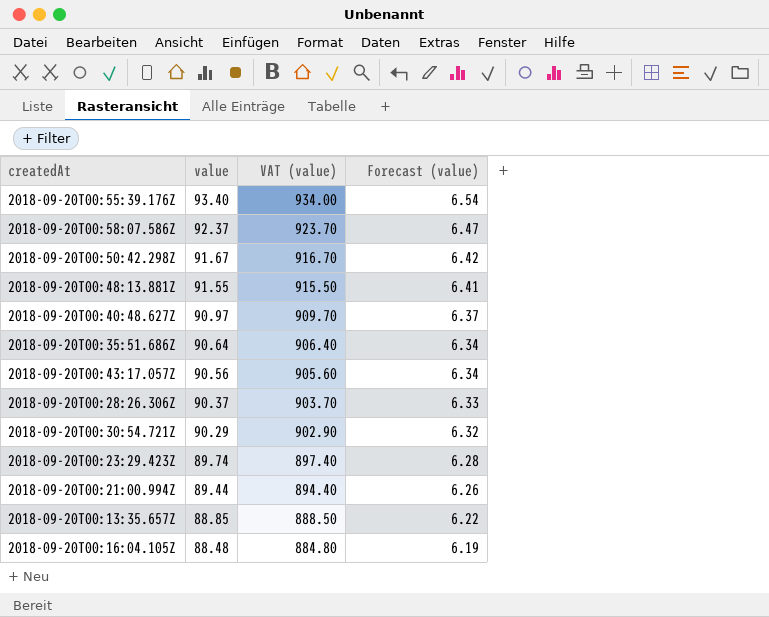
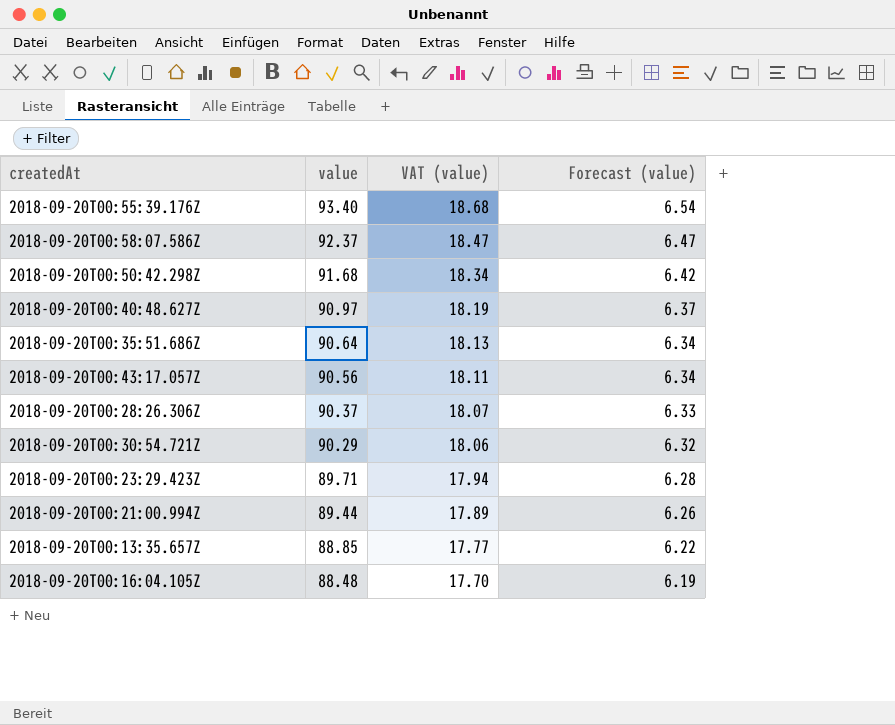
column VAT (value) | formula: [value] * 10 -> [value] * 0.2
row 2018-09-20T00:48:13.881Z: 91.55 | 915.50 | 6.41 -> none
2018-09-20T00:50:42.298Z | value: 91.67 -> 91.68
2018-09-20T00:23:29.423Z | value: 89.74 -> 89.71

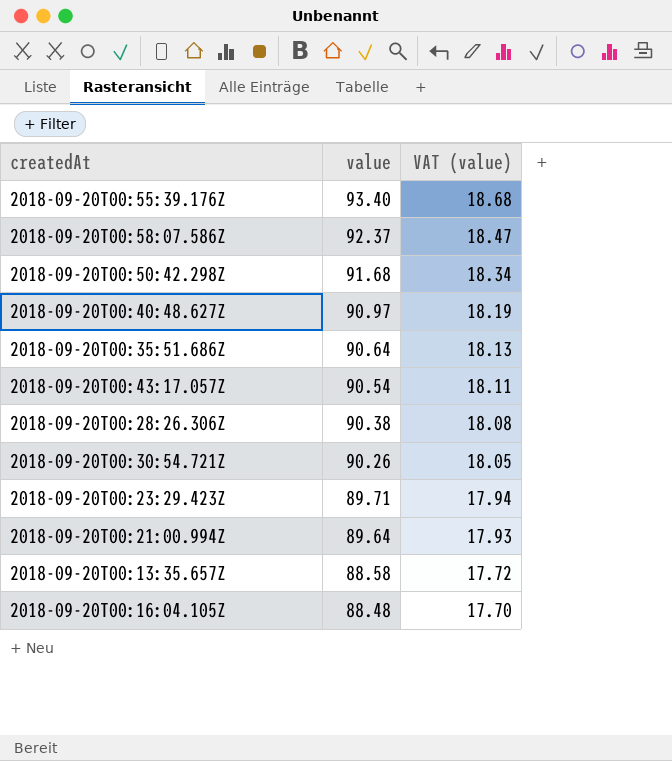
column Forecast (value) | formula: [value] * 0.07 -> none
2018-09-20T00:43:17.057Z | value: 90.56 -> 90.54
2018-09-20T00:28:26.306Z | value: 90.37 -> 90.38
2018-09-20T00:28:26.306Z | VAT (value): 18.07 -> 18.08
2018-09-20T00:30:54.721Z | value: 90.29 -> 90.26
2018-09-20T00:30:54.721Z | VAT (value): 18.06 -> 18.05
2018-09-20T00:21:00.994Z | value: 89.44 -> 89.64
2018-09-20T00:21:00.994Z | VAT (value): 17.89 -> 17.93
2018-09-20T00:13:35.657Z | value: 88.85 -> 88.58
2018-09-20T00:13:35.657Z | VAT (value): 17.77 -> 17.72

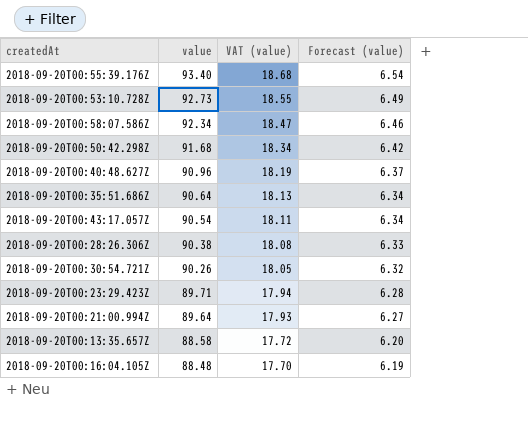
column Forecast (value) | formula: none -> [value] * 0.07
row 2018-09-20T00:53:10.728Z: none -> 92.73 | 18.55 | 6.49
2018-09-20T00:58:07.586Z | value: 92.37 -> 92.34
2018-09-20T00:40:48.627Z | value: 90.97 -> 90.96

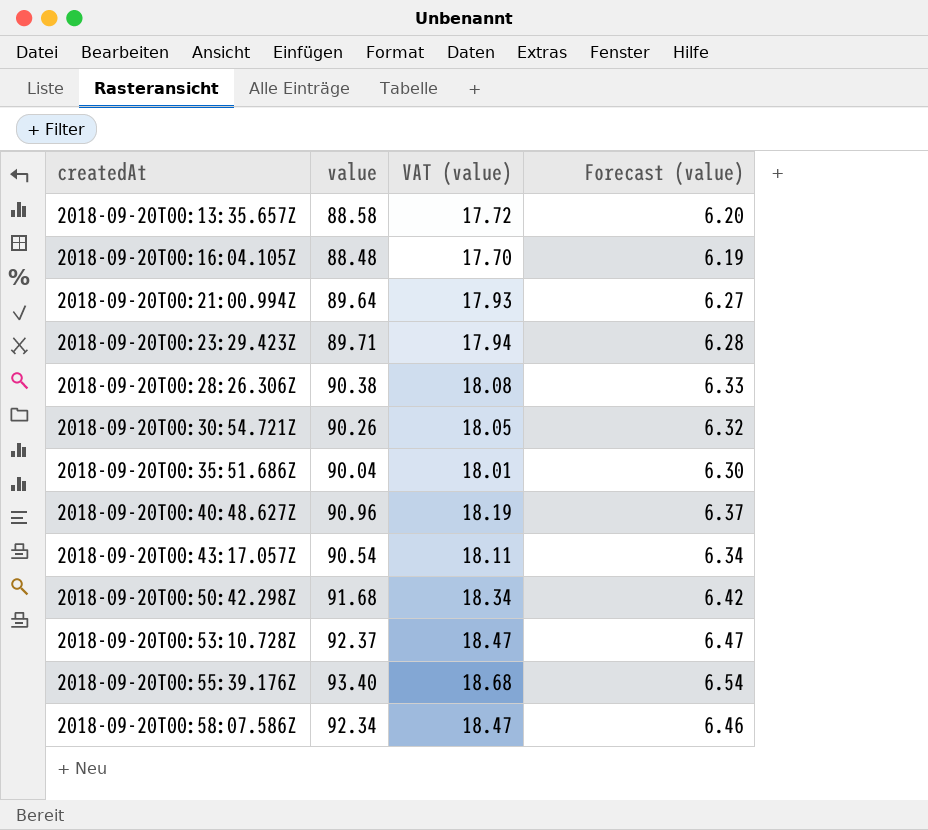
row order: value descending -> createdAt ascending
2018-09-20T00:35:51.686Z | value: 90.64 -> 90.04
2018-09-20T00:35:51.686Z | VAT (value): 18.13 -> 18.01
2018-09-20T00:35:51.686Z | Forecast (value): 6.34 -> 6.30
2018-09-20T00:53:10.728Z | value: 92.73 -> 92.37
2018-09-20T00:53:10.728Z | VAT (value): 18.55 -> 18.47
2018-09-20T00:53:10.728Z | Forecast (value): 6.49 -> 6.47

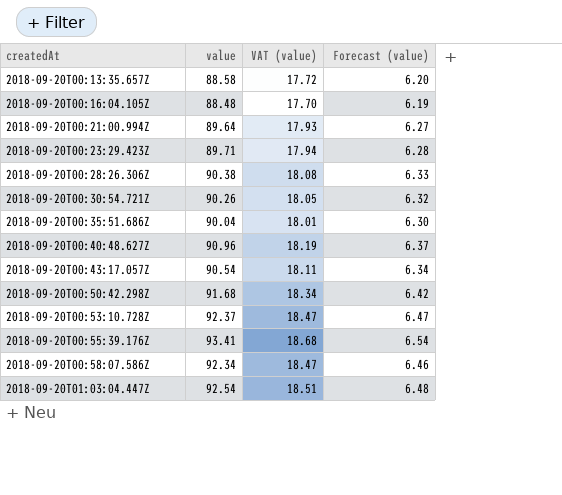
2018-09-20T00:55:39.176Z | value: 93.40 -> 93.41
row 2018-09-20T01:03:04.447Z: none -> 92.54 | 18.51 | 6.48

